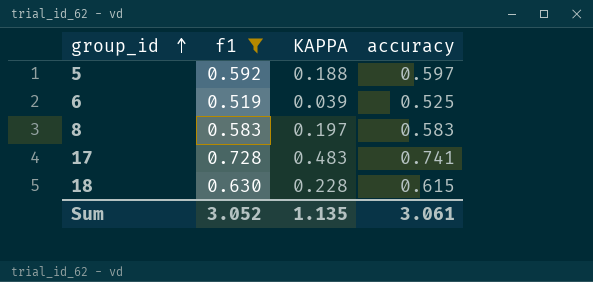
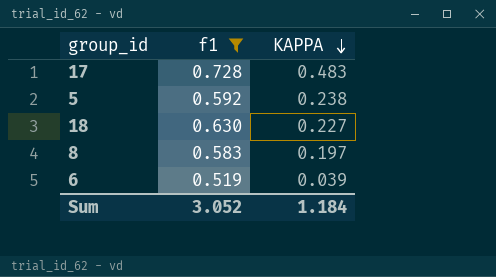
row order: group_id ascending -> KAPPA descending
column accuracy | position: 4 -> none
5 | KAPPA: 0.188 -> 0.238
18 | KAPPA: 0.228 -> 0.227
Sum | KAPPA: 1.135 -> 1.184

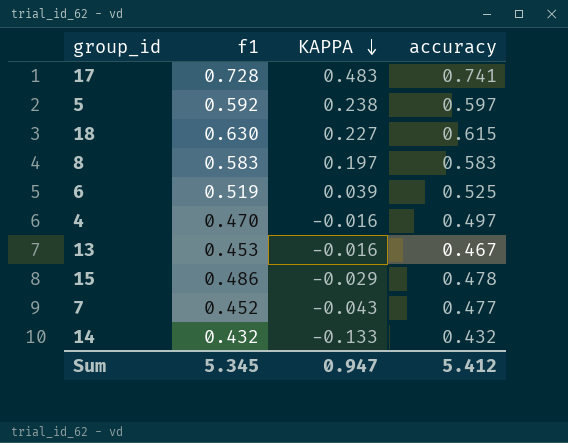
filter: f1 >= 0.519 -> none
column accuracy | position: none -> 4
Sum | f1: 3.052 -> 5.345
Sum | KAPPA: 1.184 -> 0.947

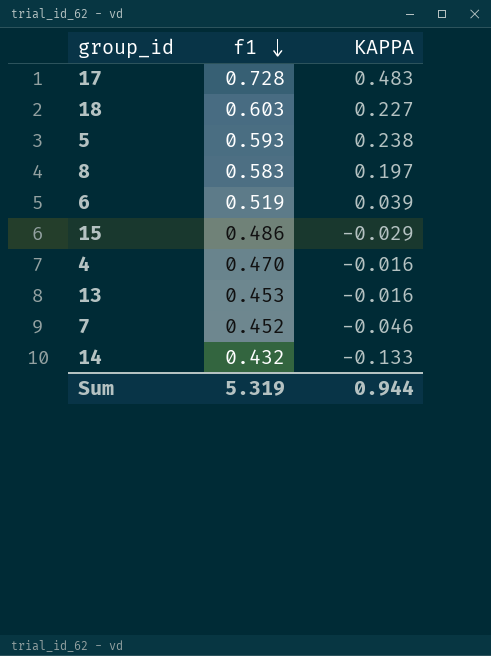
row order: KAPPA descending -> f1 descending
column accuracy | position: 4 -> none
18 | f1: 0.630 -> 0.603
5 | f1: 0.592 -> 0.593
7 | KAPPA: -0.043 -> -0.046
Sum | f1: 5.345 -> 5.319
Sum | KAPPA: 0.947 -> 0.944

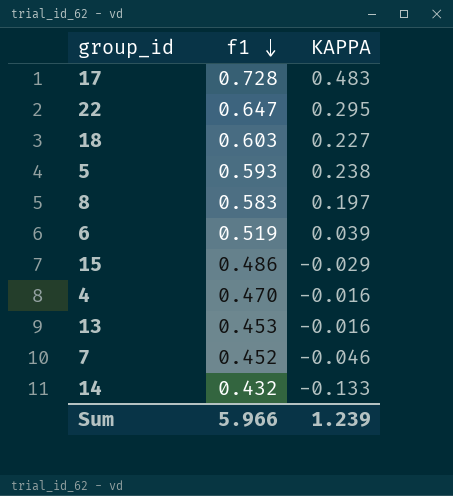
row 22: none -> 0.647 | 0.295
Sum | f1: 5.319 -> 5.966
Sum | KAPPA: 0.944 -> 1.239

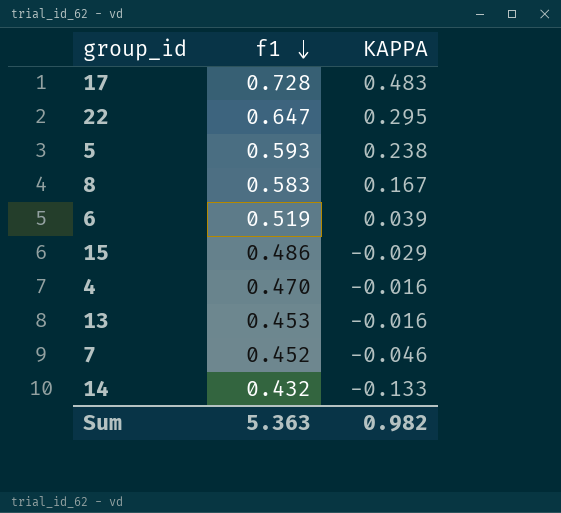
row 18: 0.603 | 0.227 -> none
8 | KAPPA: 0.197 -> 0.167
Sum | f1: 5.966 -> 5.363
Sum | KAPPA: 1.239 -> 0.982

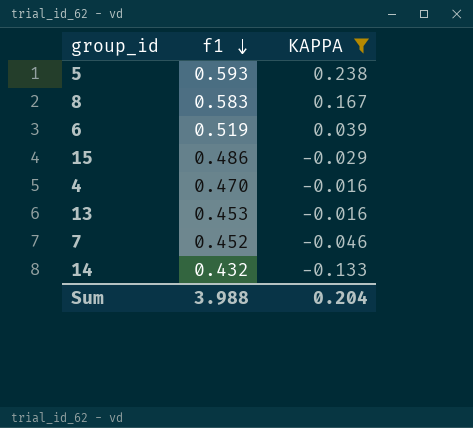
filter: none -> KAPPA <= 0.238
Sum | f1: 5.363 -> 3.988
Sum | KAPPA: 0.982 -> 0.204

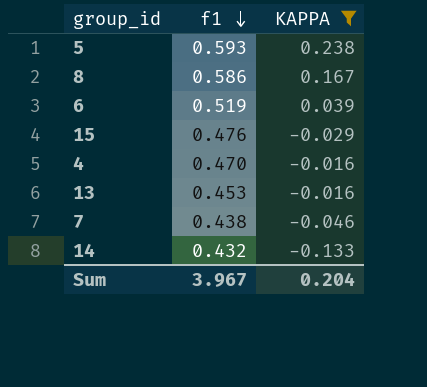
8 | f1: 0.583 -> 0.586
15 | f1: 0.486 -> 0.476
7 | f1: 0.452 -> 0.438
Sum | f1: 3.988 -> 3.967

